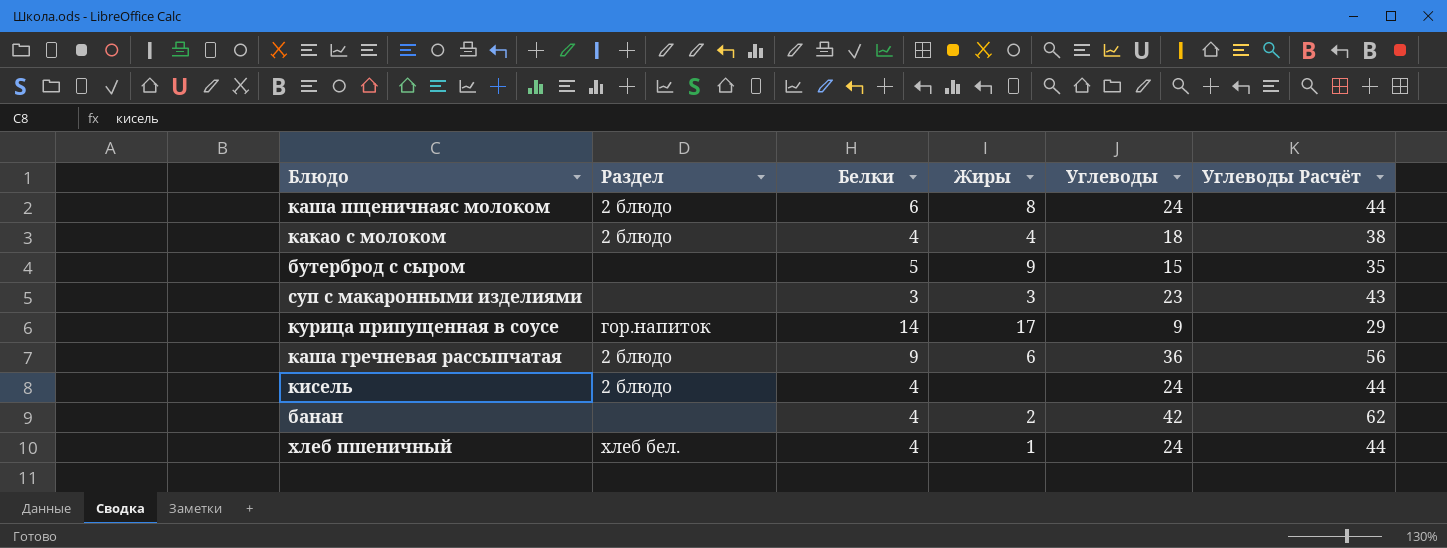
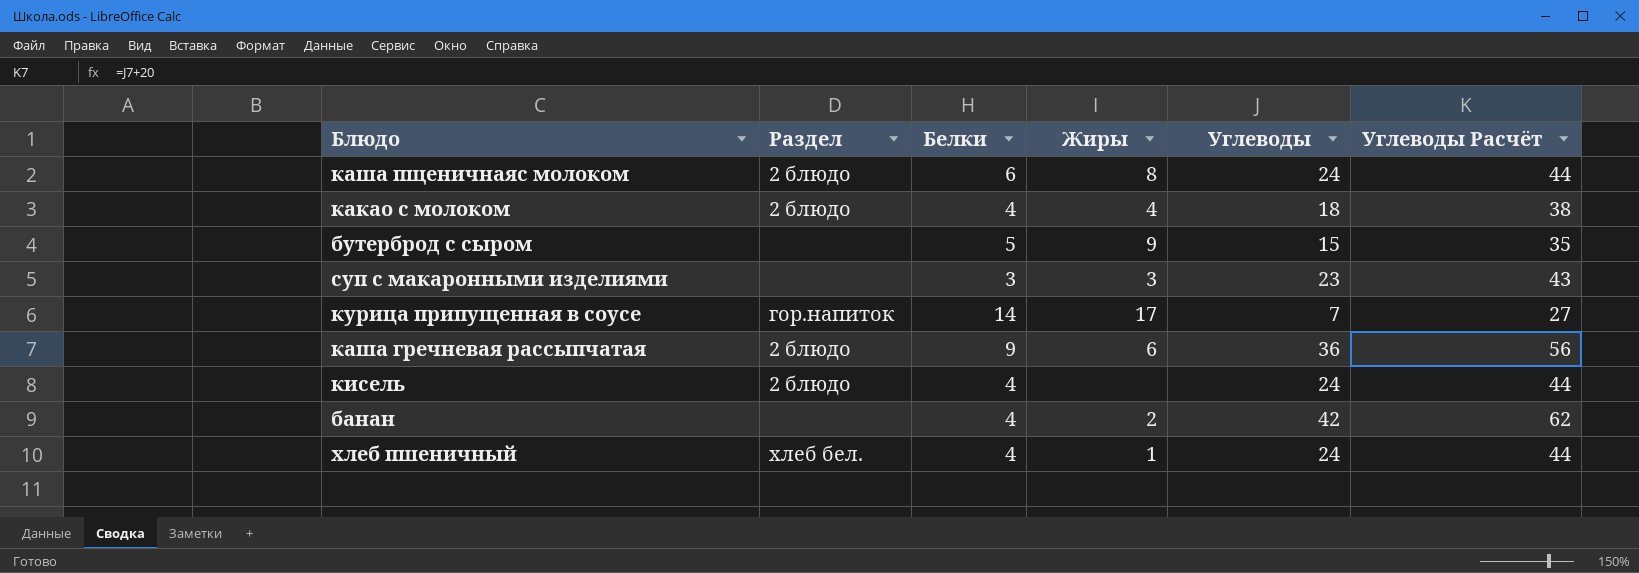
курица припущенная в соусе | Углеводы: 9 -> 7
курица припущенная в соусе | Углеводы Расчёт: 29 -> 27

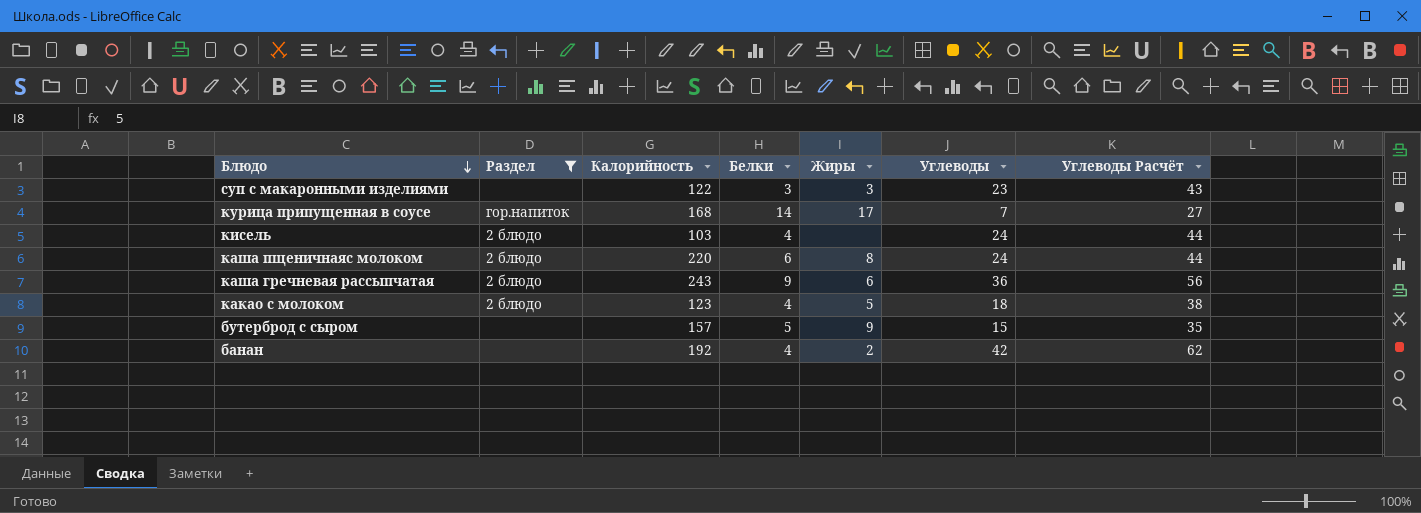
filter: none -> Раздел != хлеб бел.
row order: none -> Блюдо descending
column Калорийность | position: none -> 3
какао с молоком | Жиры: 4 -> 5

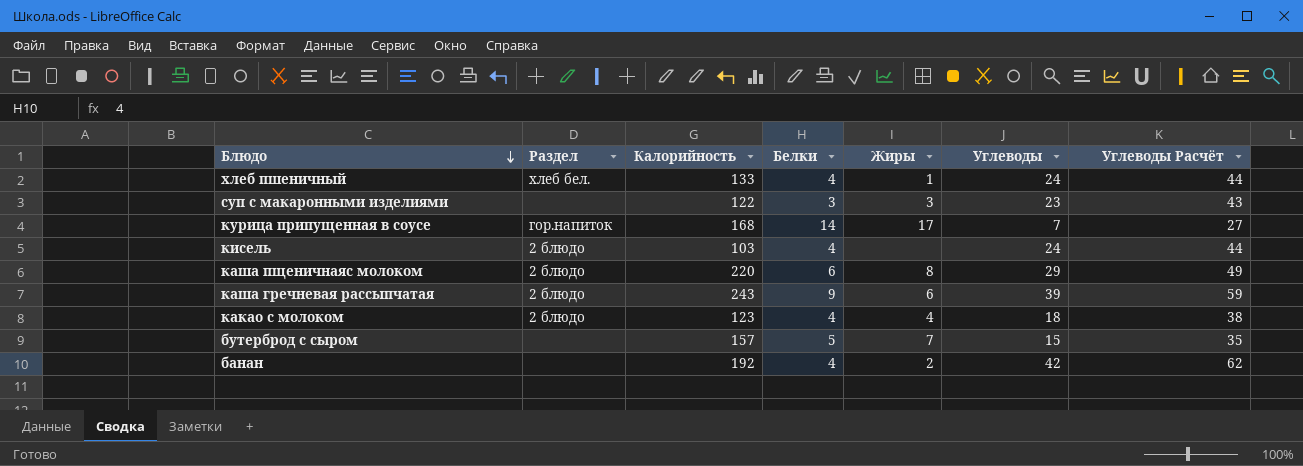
filter: Раздел != хлеб бел. -> none
каша пщеничнаяс молоком | Углеводы: 24 -> 29
каша пщеничнаяс молоком | Углеводы Расчёт: 44 -> 49
каша гречневая рассыпчатая | Углеводы: 36 -> 39
каша гречневая рассыпчатая | Углеводы Расчёт: 56 -> 59
какао с молоком | Жиры: 5 -> 4
бутерброд с сыром | Жиры: 9 -> 7

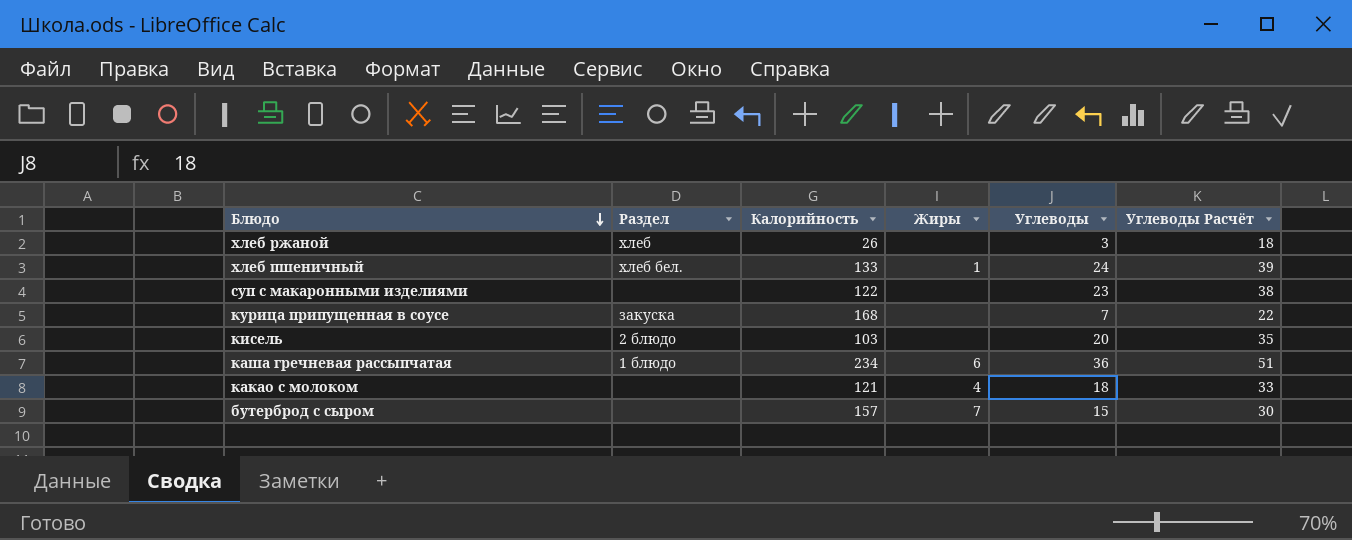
column Белки | position: 4 -> none
column Углеводы Расчёт | formula: [Углеводы] + 20 -> [Углеводы] + 15
row каша пщеничнаяс молоком: 2 блюдо | 220 | 6 | 8 | 29 | 49 -> none
row банан: none | 192 | 4 | 2 | 42 | 62 -> none
row хлеб ржаной: none -> хлеб | 26 | none | 3 | 18
суп с макаронными изделиями | Жиры: 3 -> none
курица припущенная в соусе | Раздел: гор.напиток -> закуска
курица припущенная в соусе | Жиры: 17 -> none
кисель | Углеводы: 24 -> 20
каша гречневая рассыпчатая | Раздел: 2 блюдо -> 1 блюдо
каша гречневая рассыпчатая | Калорийность: 243 -> 234
каша гречневая рассыпчатая | Углеводы: 39 -> 36
какао с молоком | Раздел: 2 блюдо -> none
какао с молоком | Калорийность: 123 -> 121

